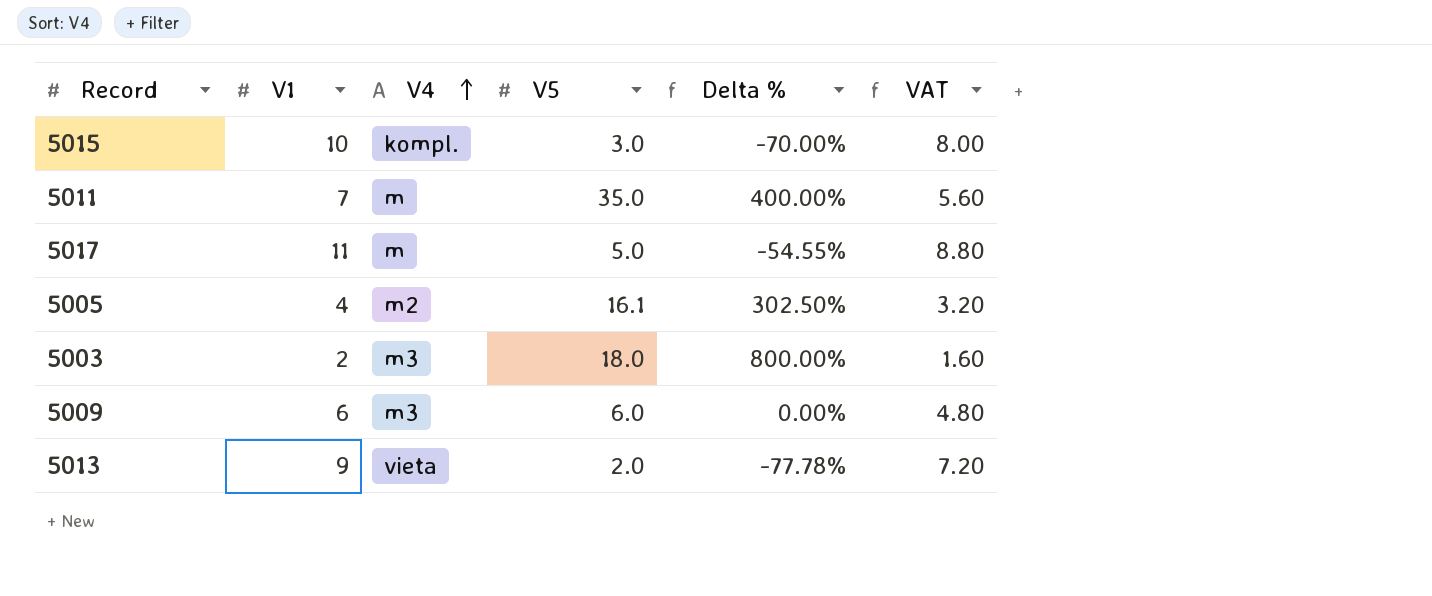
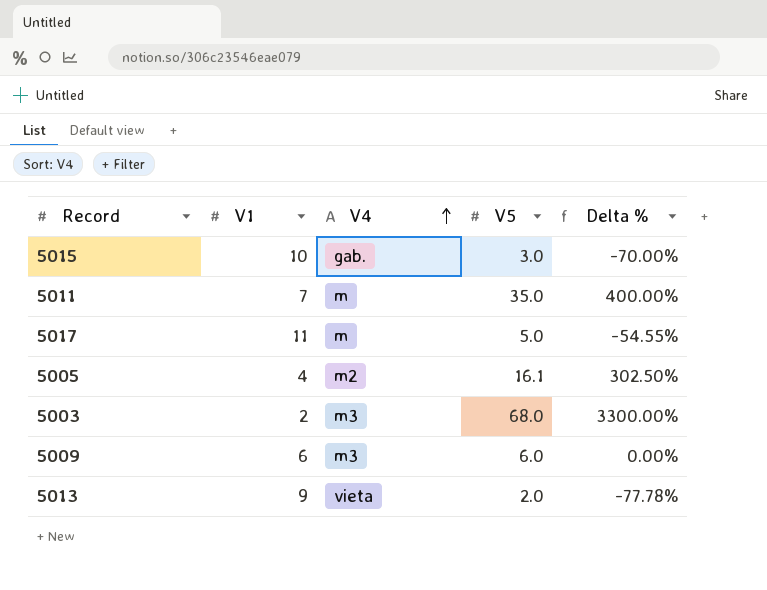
column VAT | formula: [V1] * 0.8 -> none
5015 | V4: kompl. -> gab.
5003 | V5: 18.0 -> 68.0
5003 | Delta %: 800.00% -> 3300.00%

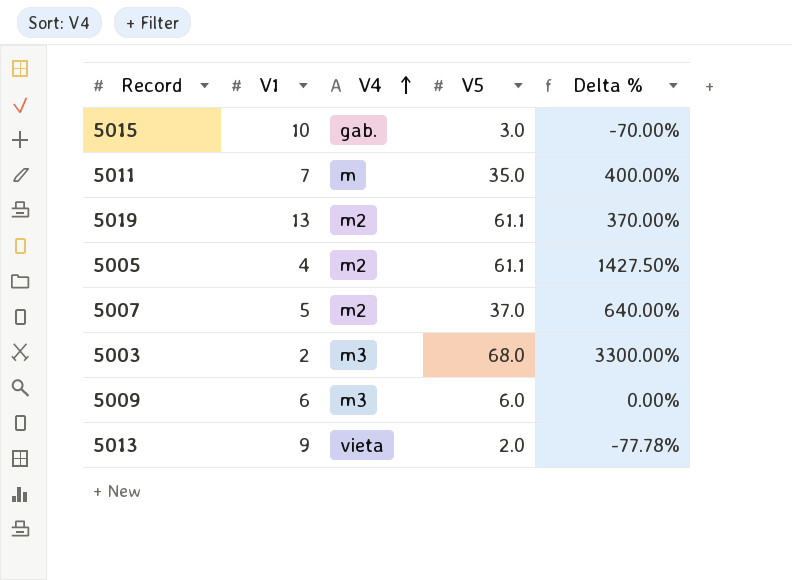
row 5017: 11 | m | 5.0 | -54.55% -> none
row 5019: none -> 13 | m2 | 61.1 | 370.00%
5005 | V5: 16.1 -> 61.1
5005 | Delta %: 302.50% -> 1427.50%
row 5007: none -> 5 | m2 | 37.0 | 640.00%

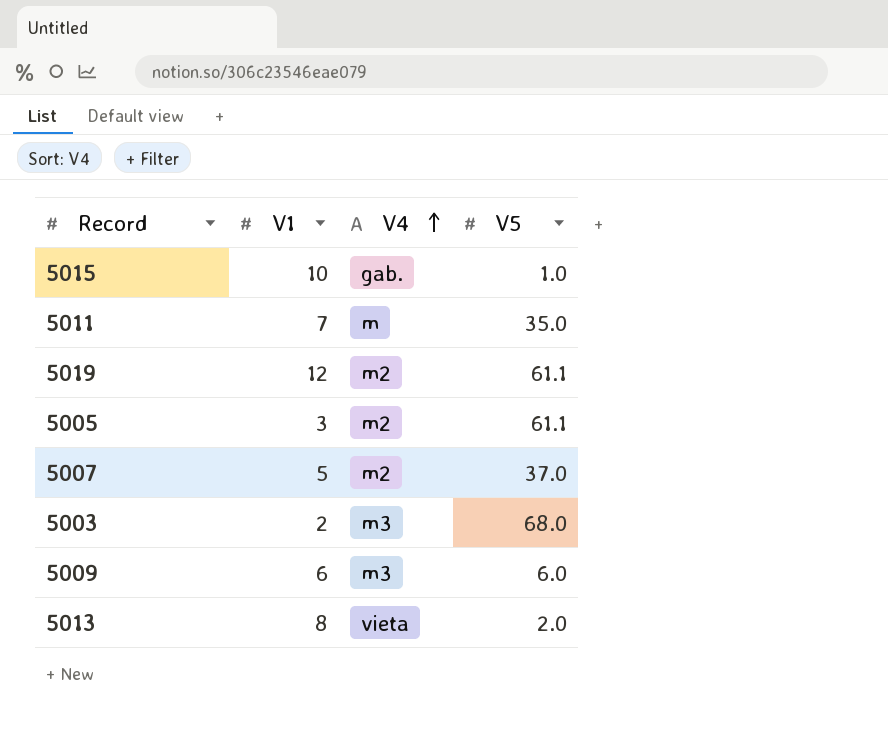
column Delta % | formula: ([V5] - [V1]) / [V1] -> none
5015 | V5: 3.0 -> 1.0
5019 | V1: 13 -> 12
5005 | V1: 4 -> 3
5013 | V1: 9 -> 8

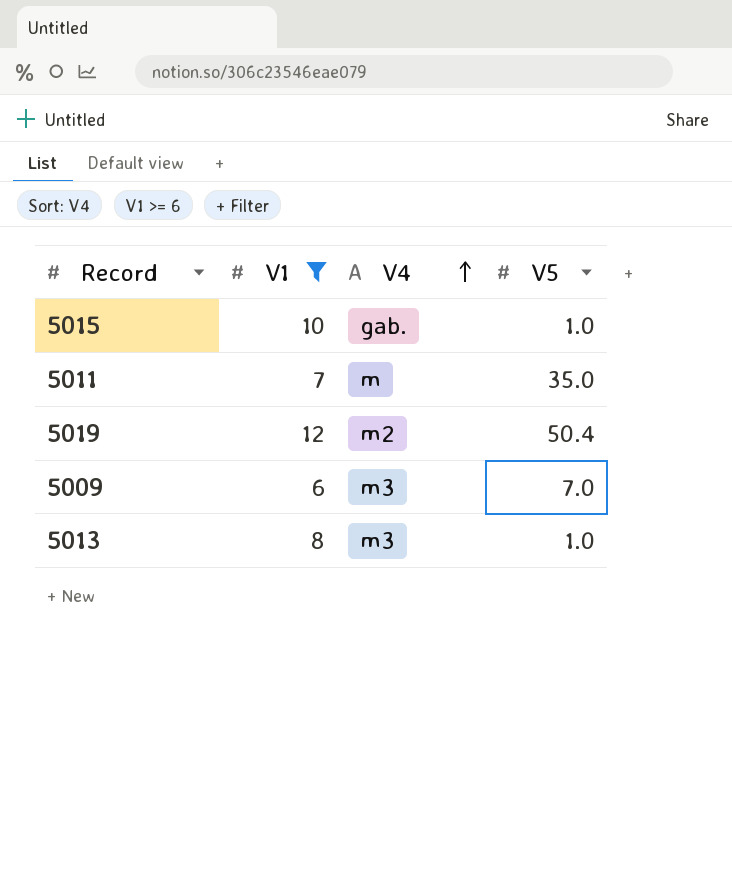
filter: none -> V1 >= 6
5019 | V5: 61.1 -> 50.4
5009 | V5: 6.0 -> 7.0
5013 | V4: vieta -> m3
5013 | V5: 2.0 -> 1.0

